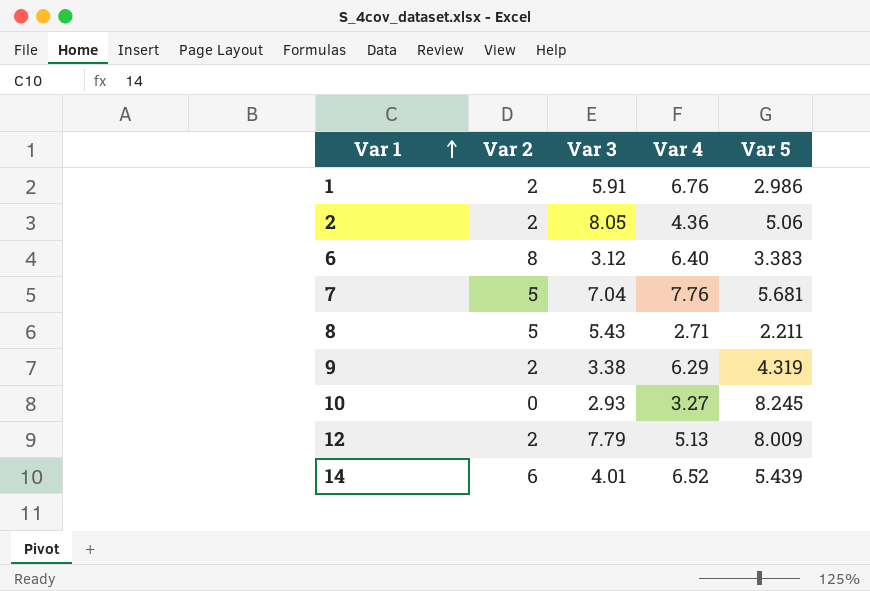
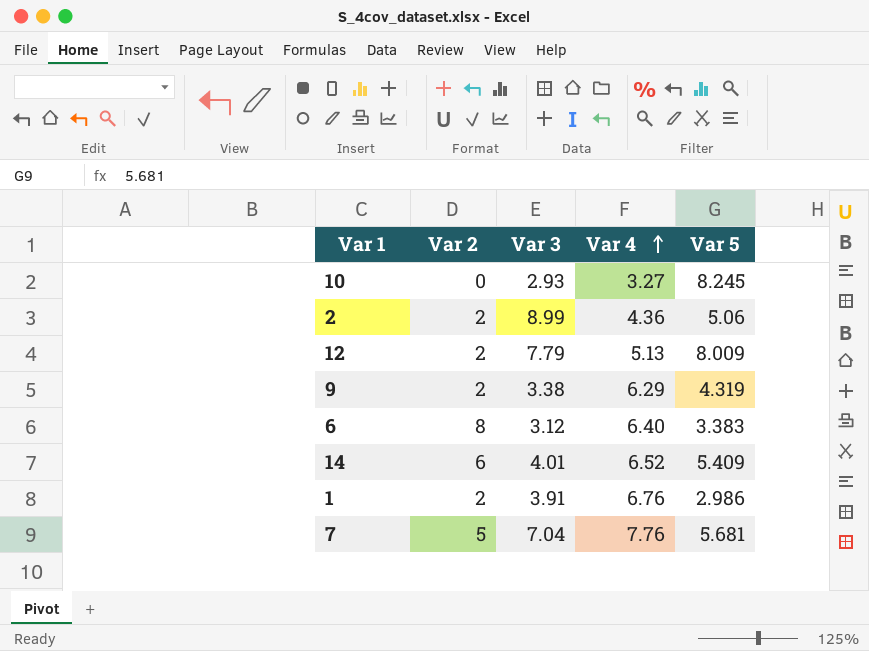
row order: Var 1 ascending -> Var 4 ascending
row 8: 5 | 5.43 | 2.71 | 2.211 -> none
2 | Var 3: 8.05 -> 8.99
14 | Var 5: 5.439 -> 5.409
1 | Var 3: 5.91 -> 3.91

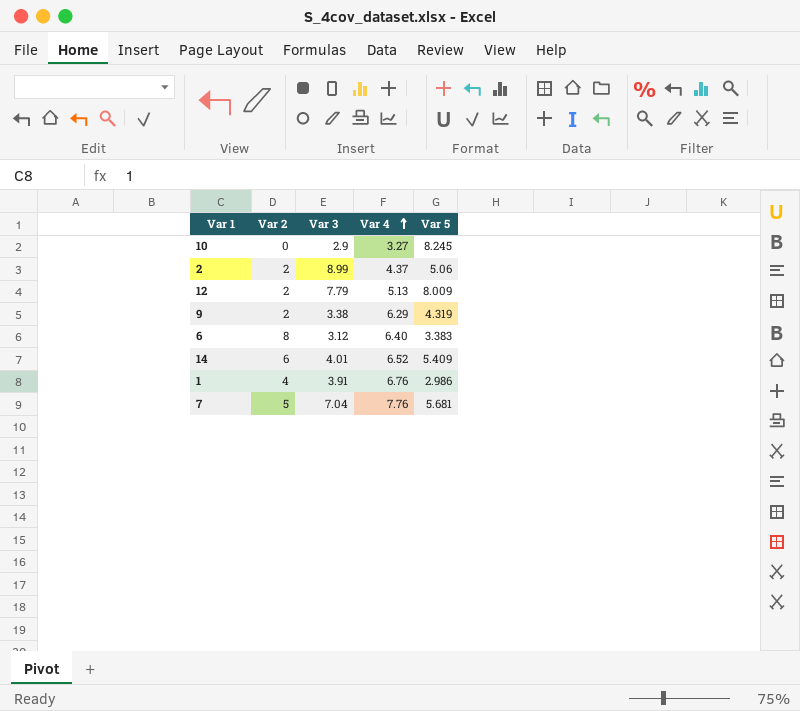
10 | Var 3: 2.93 -> 2.9
2 | Var 4: 4.36 -> 4.37
1 | Var 2: 2 -> 4

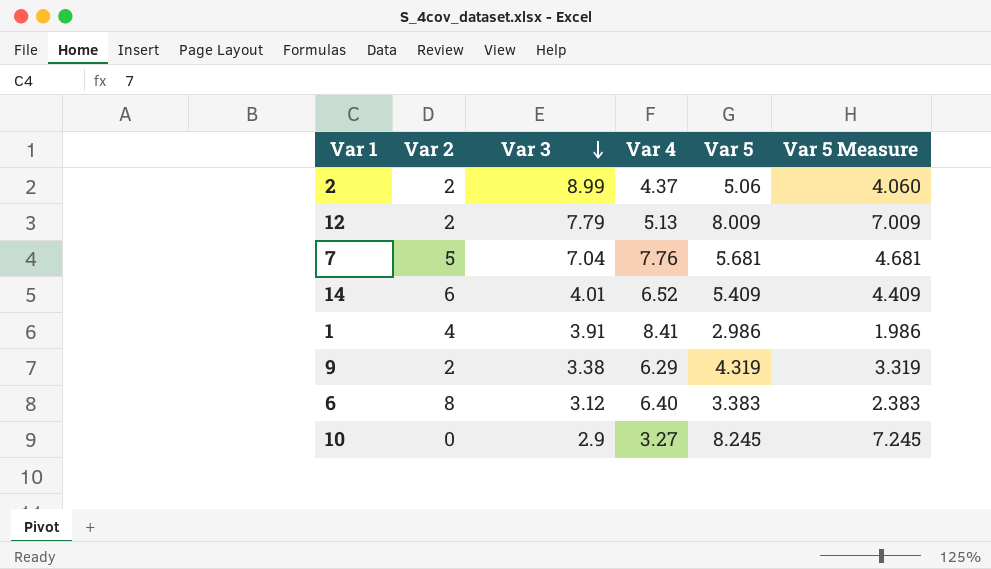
row order: Var 4 ascending -> Var 3 descending
column Var 5 Measure | formula: none -> [Var 5] - 1
1 | Var 4: 6.76 -> 8.41

